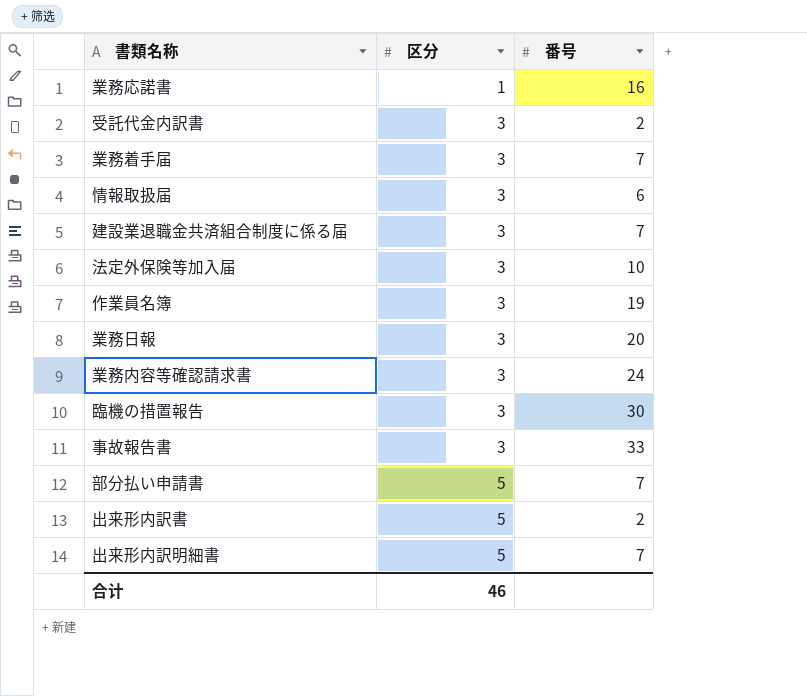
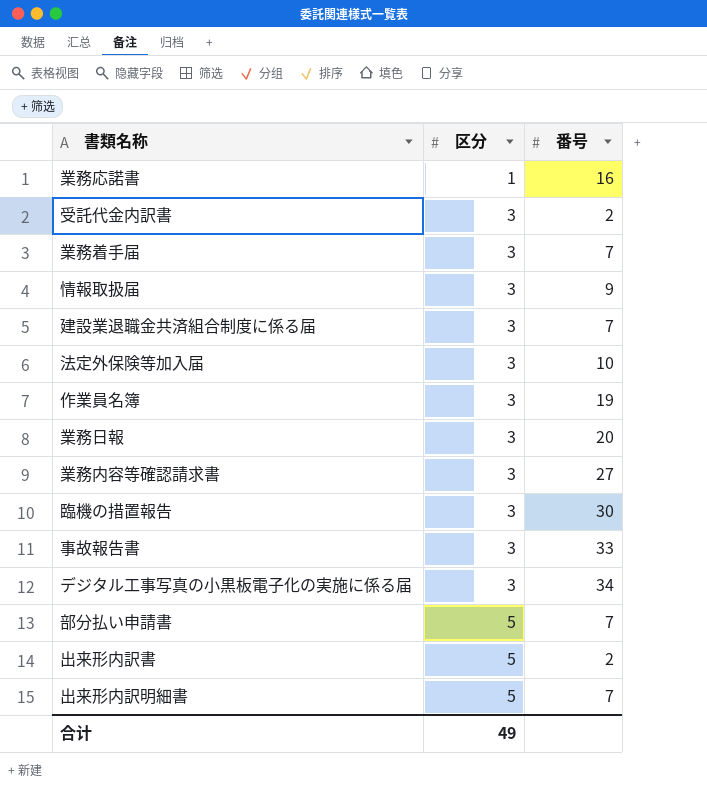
情報取扱届 | 番号: 6 -> 9
業務内容等確認請求書 | 番号: 24 -> 27
row デジタル工事写真の小黒板電子化の実施に係る届: none -> 3 | 34
合计 | 区分: 46 -> 49

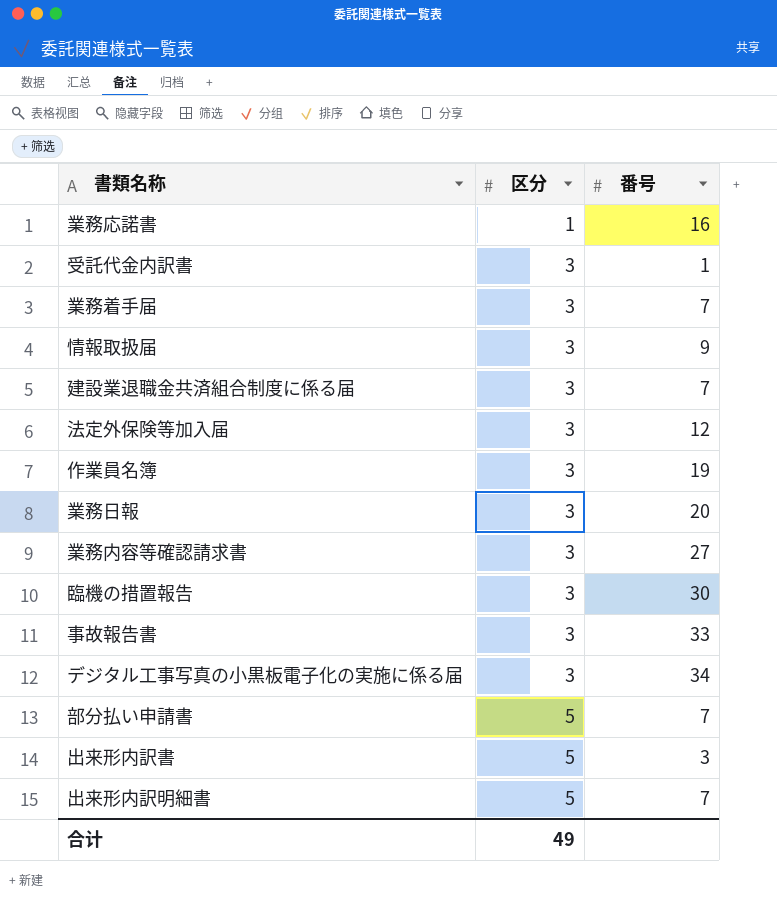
受託代金内訳書 | 番号: 2 -> 1
法定外保険等加入届 | 番号: 10 -> 12
出来形内訳書 | 番号: 2 -> 3

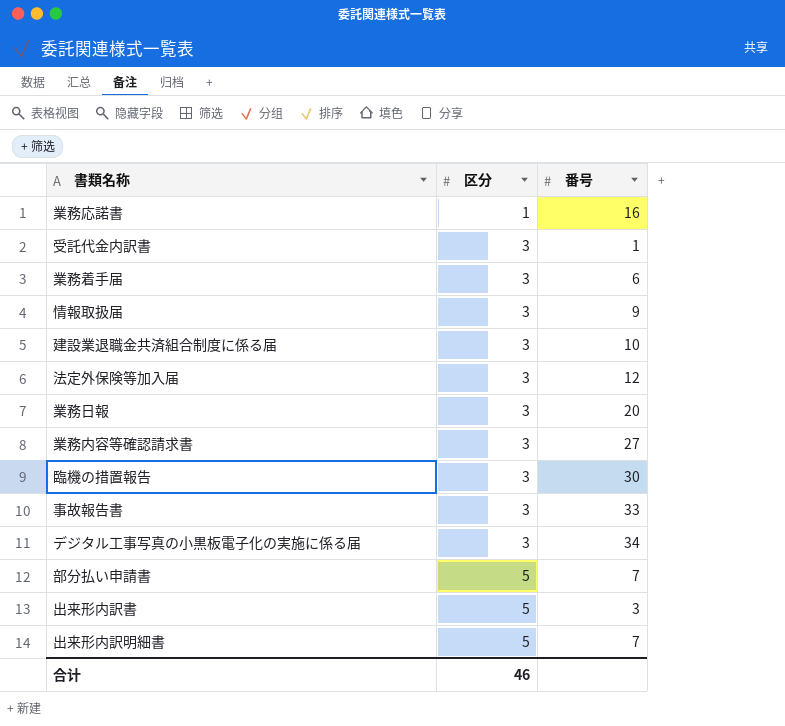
row 作業員名簿: 3 | 19 -> none
業務着手届 | 番号: 7 -> 6
建設業退職金共済組合制度に係る届 | 番号: 7 -> 10
合计 | 区分: 49 -> 46

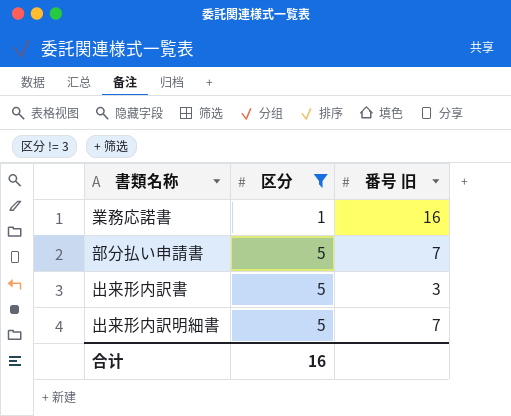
filter: none -> 区分 != 3
column name: 番号 -> 番号 旧
合计 | 区分: 46 -> 16

